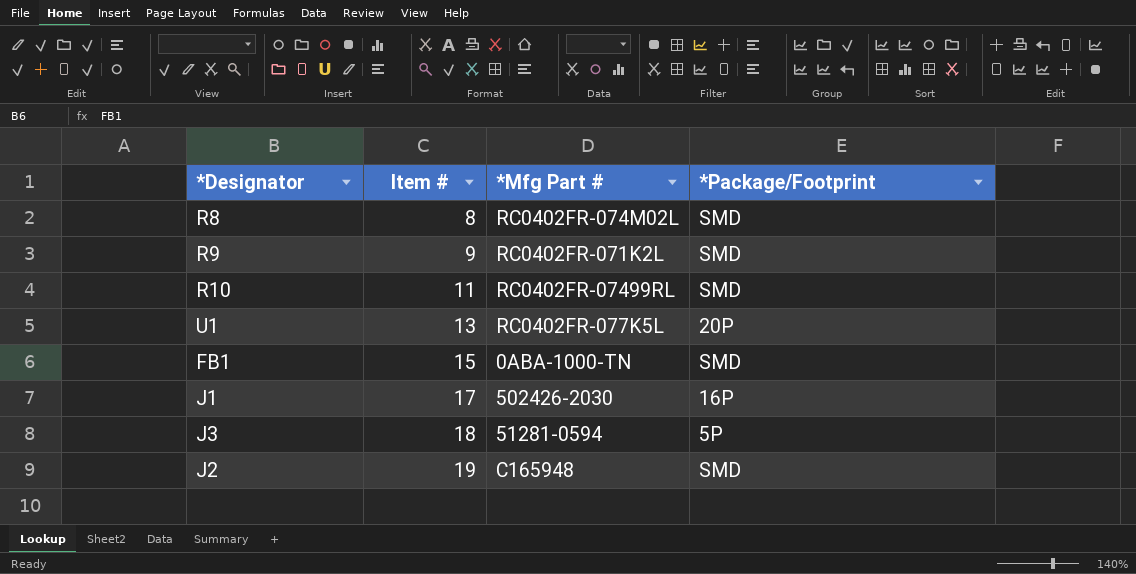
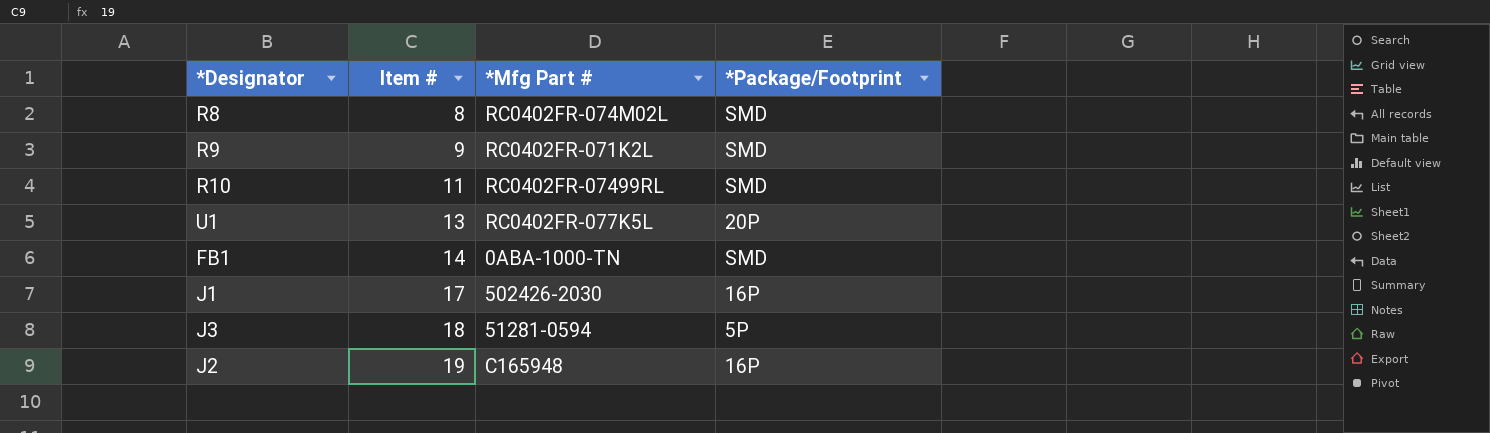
FB1 | Item #: 15 -> 14
J2 | *Package/Footprint: SMD -> 16P

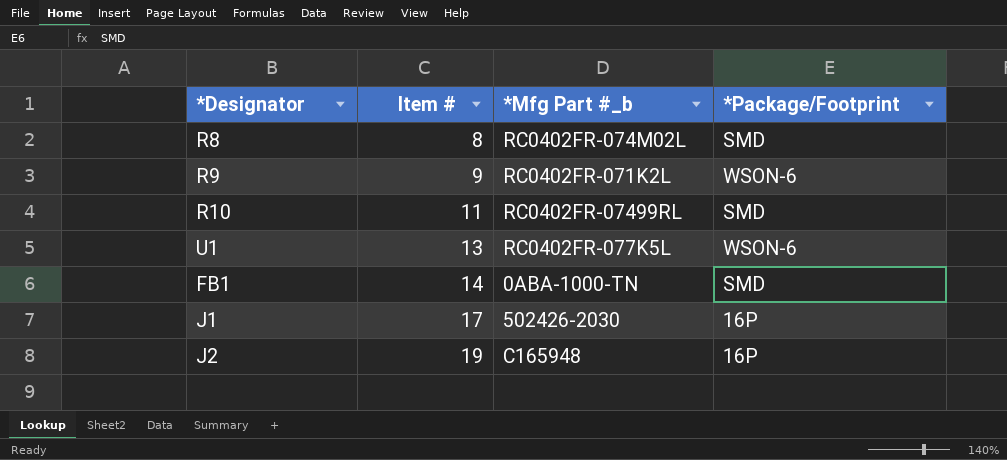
column name: *Mfg Part # -> *Mfg Part #_b
row J3: 18 | 51281-0594 | 5P -> none
R9 | *Package/Footprint: SMD -> WSON-6
U1 | *Package/Footprint: 20P -> WSON-6

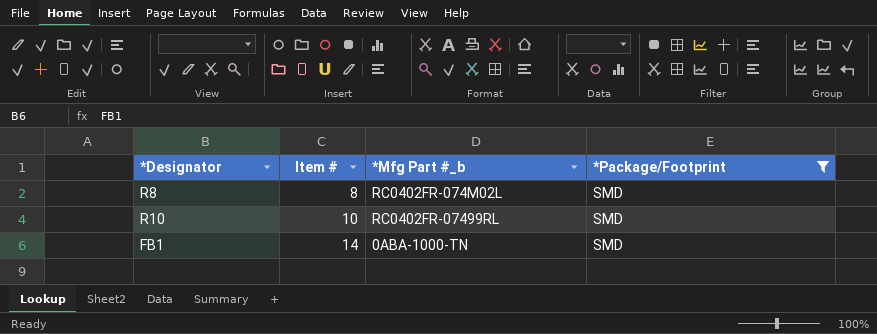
filter: none -> *Package/Footprint = SMD
R10 | Item #: 11 -> 10

